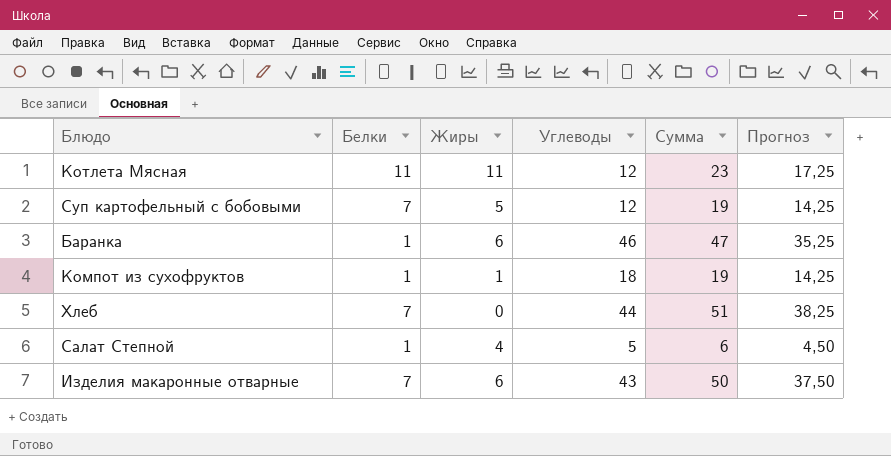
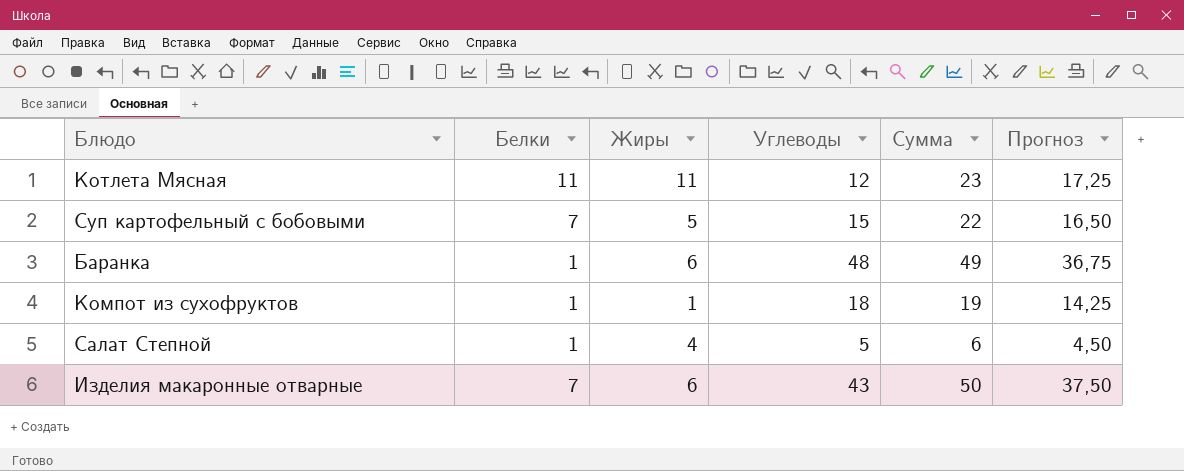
row Хлеб: 7 | 0 | 44 | 51 | 38,25 -> none
Суп картофельный с бобовыми | Углеводы: 12 -> 15
Суп картофельный с бобовыми | Сумма: 19 -> 22
Суп картофельный с бобовыми | Прогноз: 14,25 -> 16,50
Баранка | Углеводы: 46 -> 48
Баранка | Сумма: 47 -> 49
Баранка | Прогноз: 35,25 -> 36,75

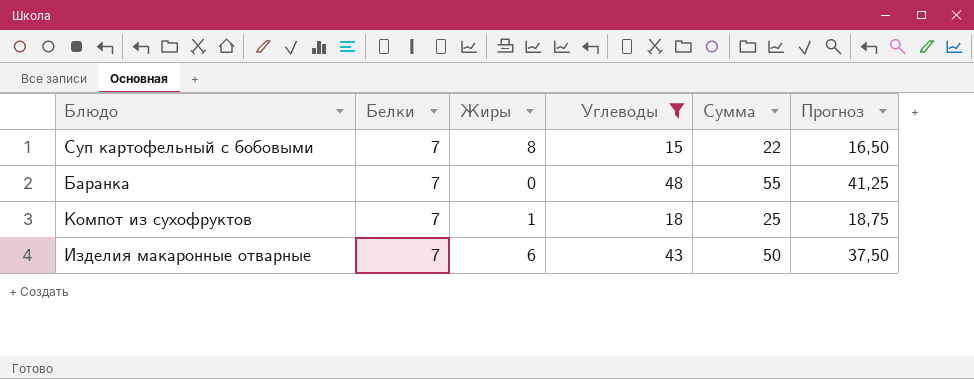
filter: none -> Углеводы >= 15
Суп картофельный с бобовыми | Жиры: 5 -> 8
Баранка | Белки: 1 -> 7
Баранка | Жиры: 6 -> 0
Баранка | Сумма: 49 -> 55
Баранка | Прогноз: 36,75 -> 41,25
Компот из сухофруктов | Белки: 1 -> 7
Компот из сухофруктов | Сумма: 19 -> 25
Компот из сухофруктов | Прогноз: 14,25 -> 18,75

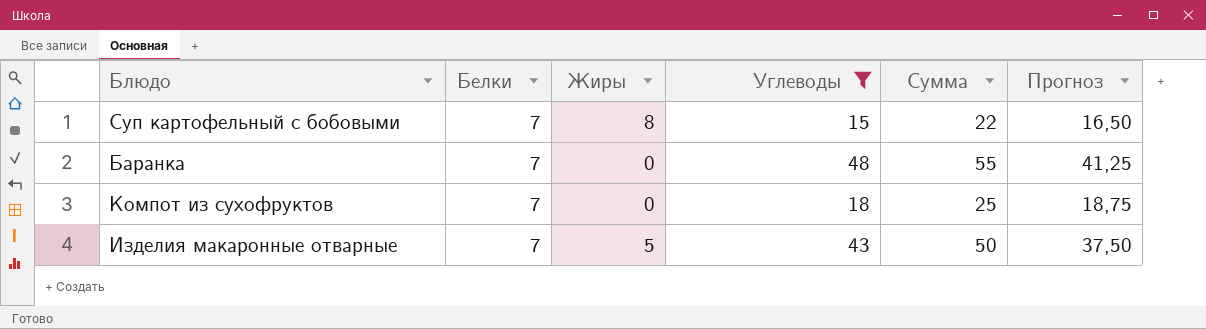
Компот из сухофруктов | Жиры: 1 -> 0
Изделия макаронные отварные | Жиры: 6 -> 5

